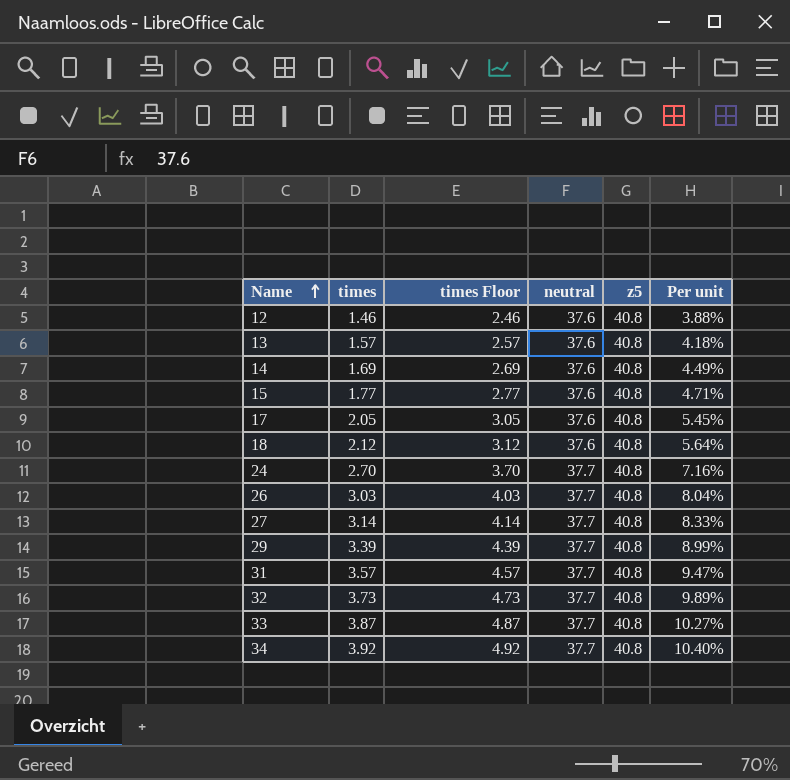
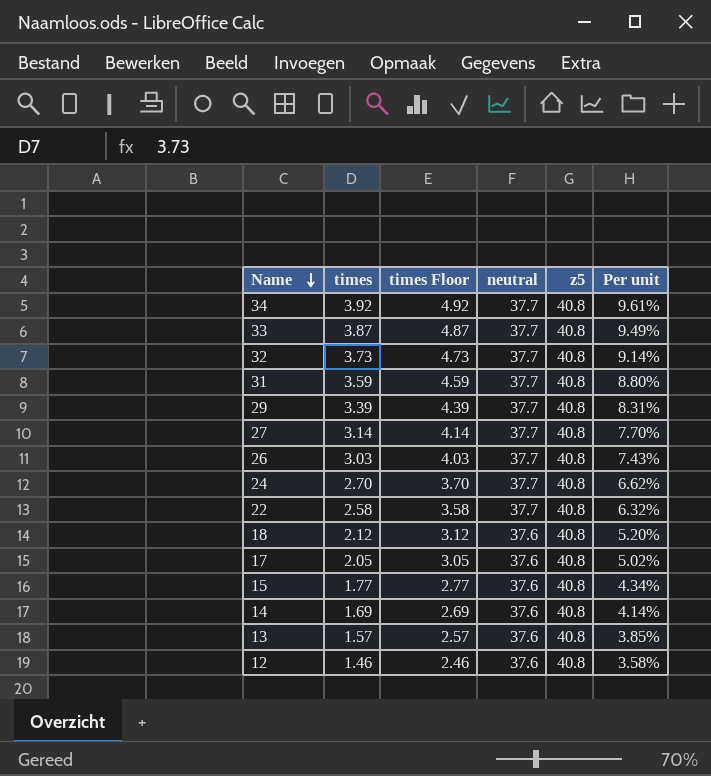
row order: Name ascending -> Name descending
column Per unit | formula: [times] / [neutral] -> [times] / [z5]
31 | times: 3.57 -> 3.59
31 | times Floor: 4.57 -> 4.59
row 22: none -> 2.58 | 3.58 | 37.7 | 40.8 | 6.32%

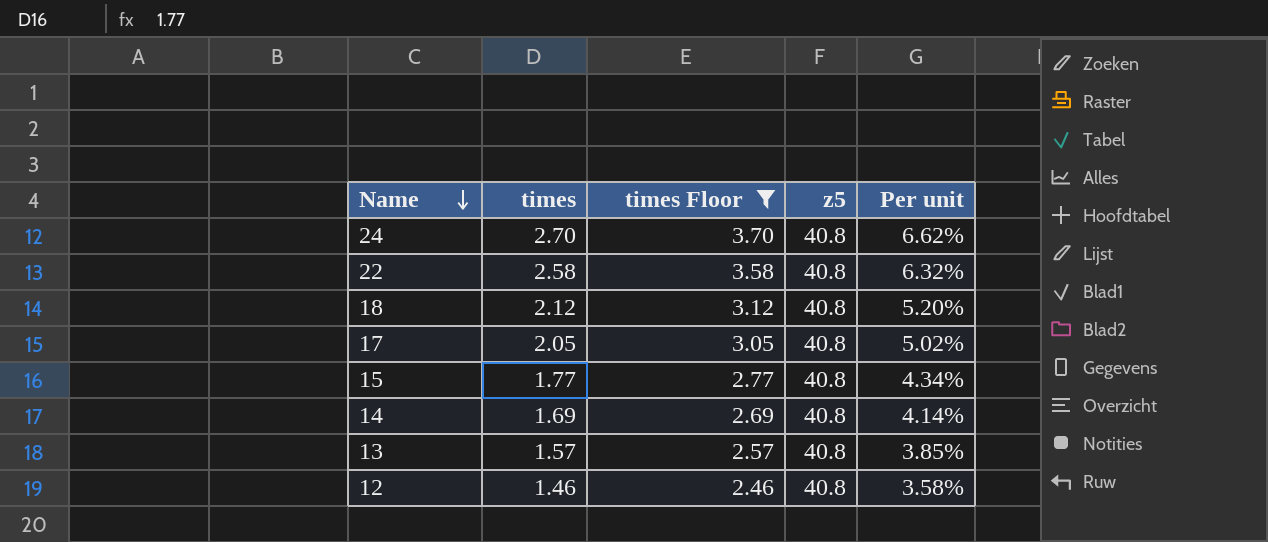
filter: none -> times Floor <= 3.70
column neutral | position: 4 -> none

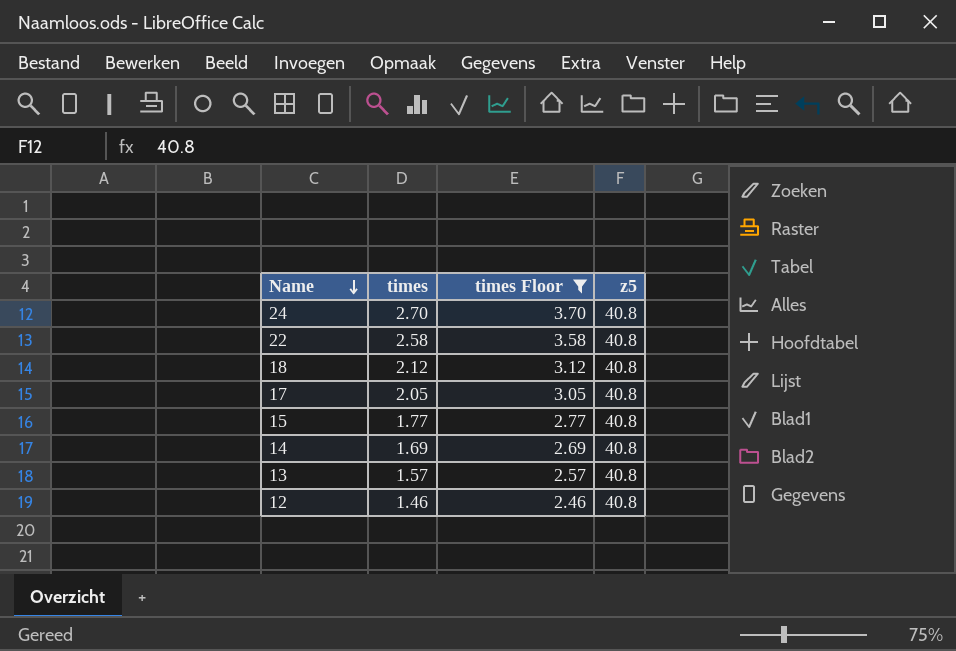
column Per unit | formula: [times] / [z5] -> none

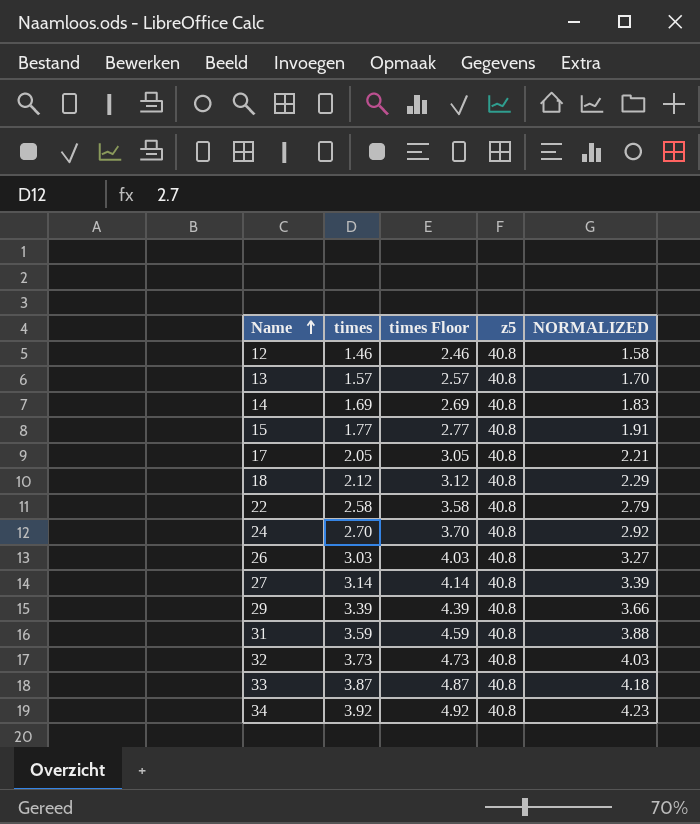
filter: times Floor <= 3.70 -> none
row order: Name descending -> Name ascending
column NORMALIZED | formula: none -> [times] * 1.08

